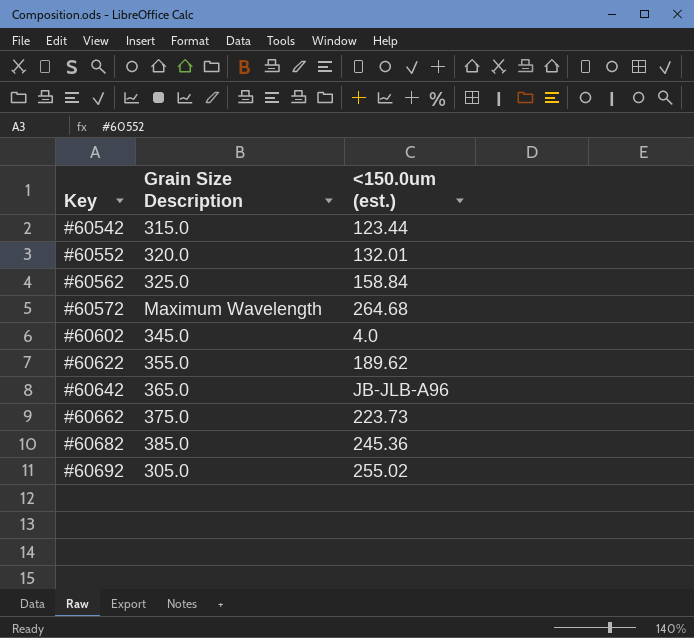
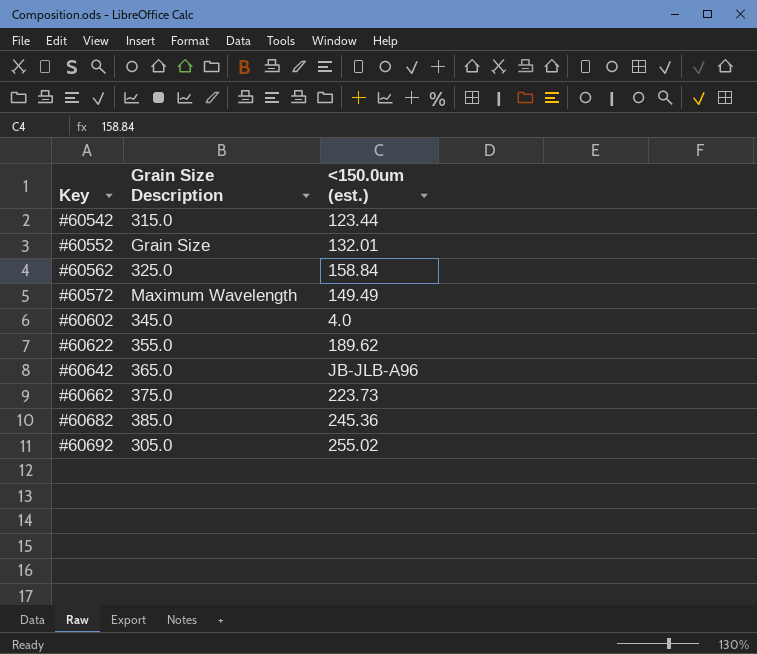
#60552 | Grain Size Description: 320.0 -> Grain Size
#60572 | <150.0um (est.): 264.68 -> 149.49

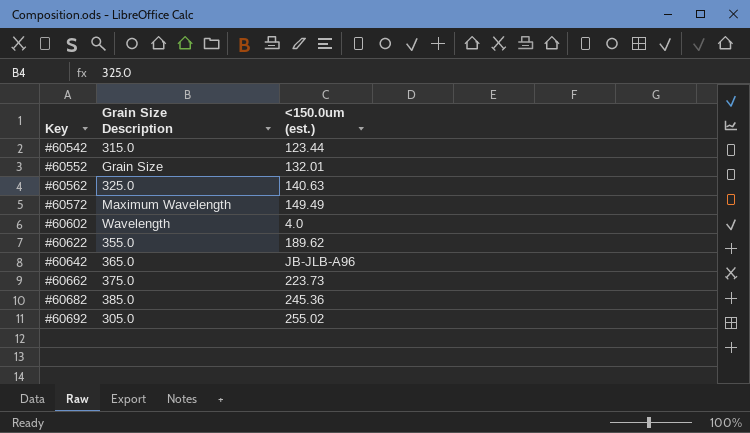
#60562 | <150.0um (est.): 158.84 -> 140.63
#60602 | Grain Size Description: 345.0 -> Wavelength

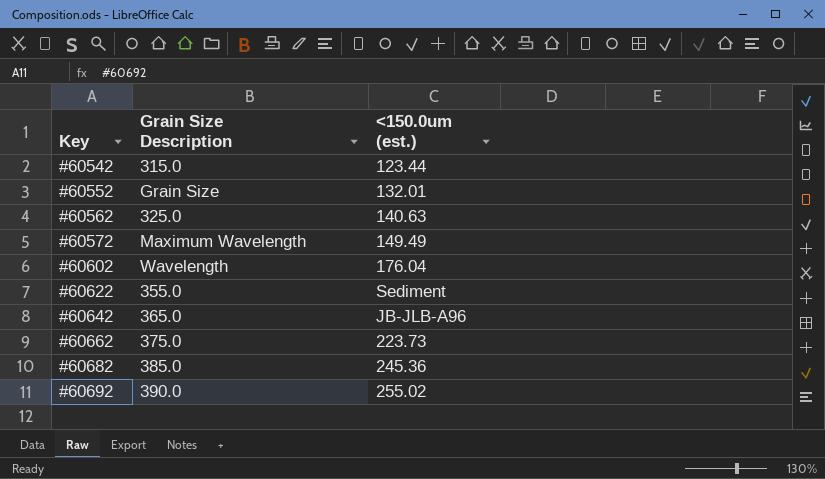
#60602 | <150.0um (est.): 4.0 -> 176.04
#60622 | <150.0um (est.): 189.62 -> Sediment
#60692 | Grain Size Description: 305.0 -> 390.0

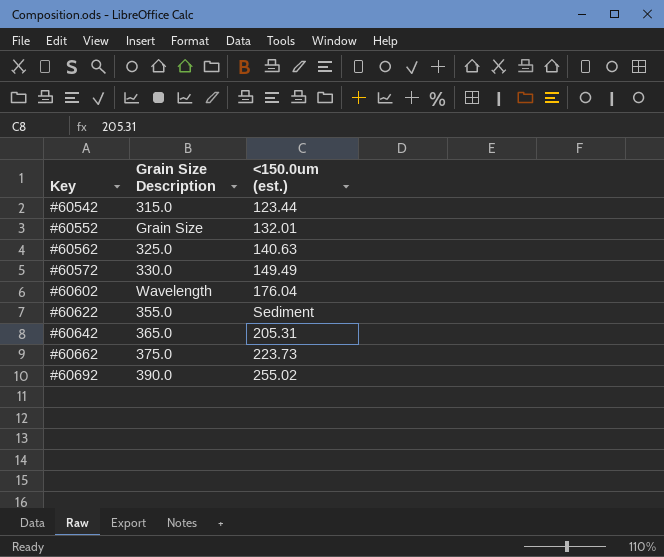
row #60682: 385.0 | 245.36 -> none
#60572 | Grain Size Description: Maximum Wavelength -> 330.0
#60642 | <150.0um (est.): JB-JLB-A96 -> 205.31

